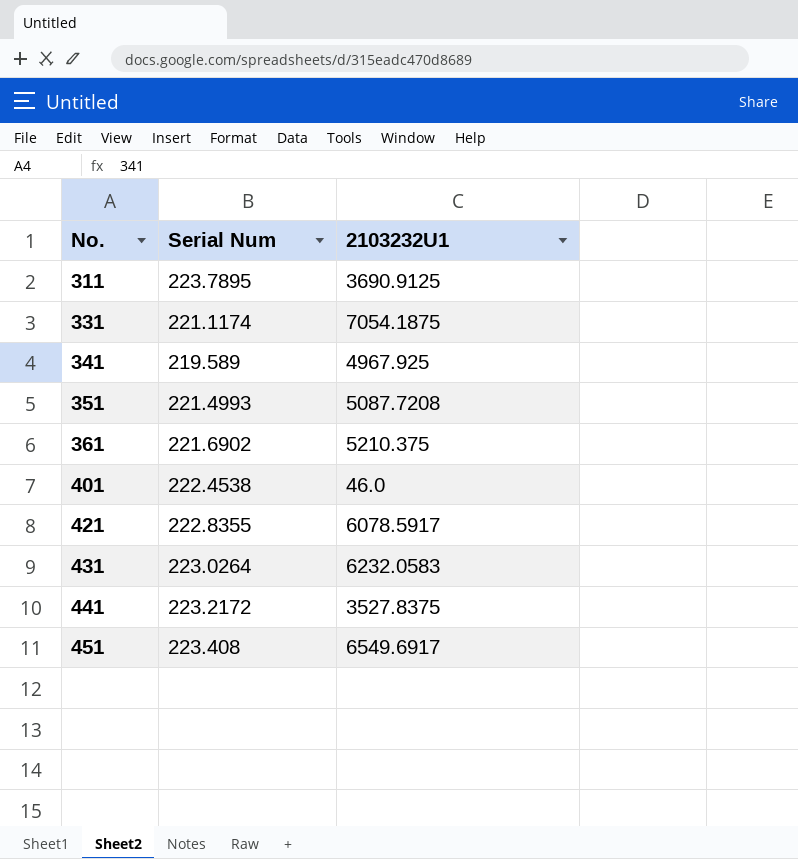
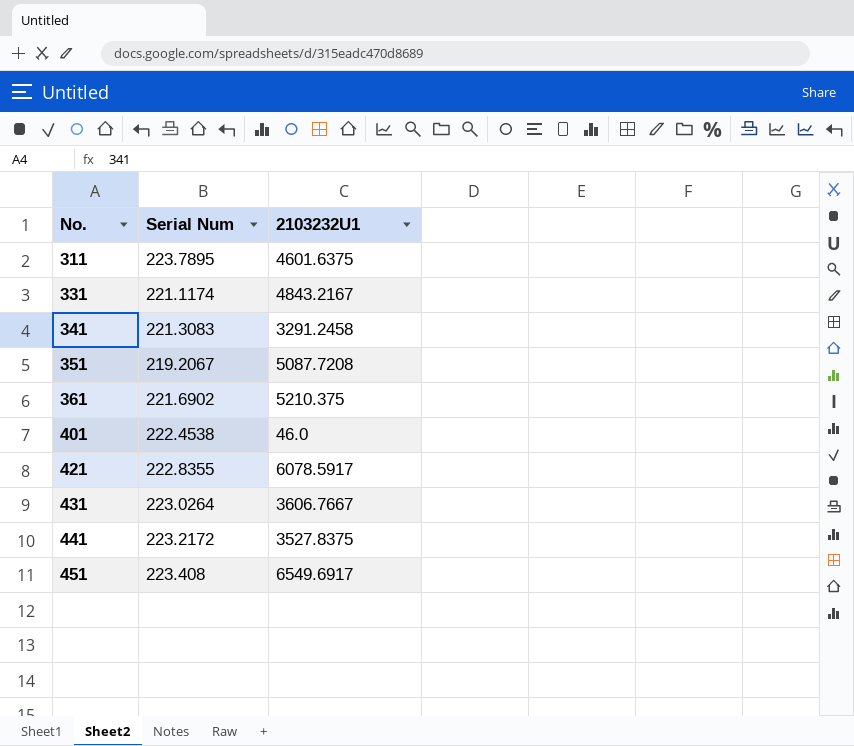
311 | 2103232U1: 3690.9125 -> 4601.6375
331 | 2103232U1: 7054.1875 -> 4843.2167
341 | Serial Num: 219.589 -> 221.3083
341 | 2103232U1: 4967.925 -> 3291.2458
351 | Serial Num: 221.4993 -> 219.2067
431 | 2103232U1: 6232.0583 -> 3606.7667

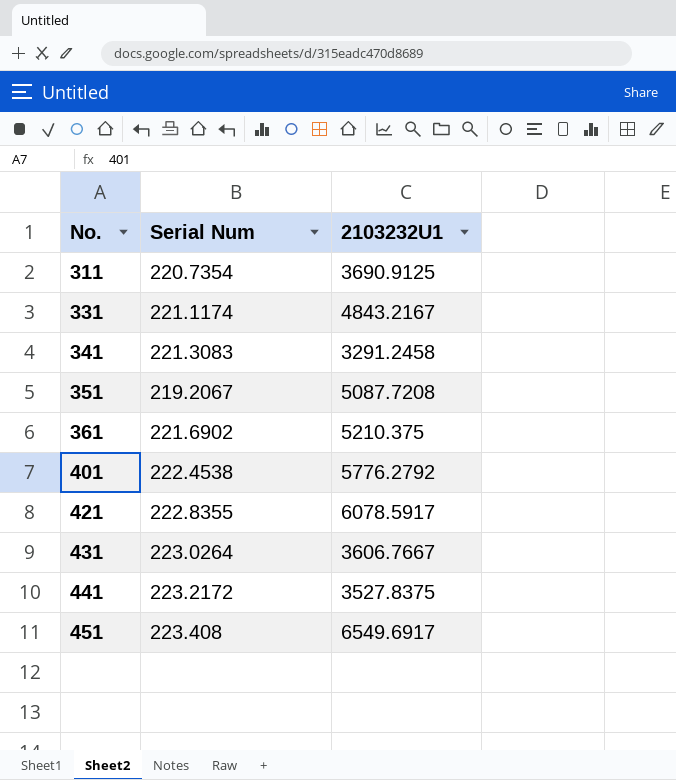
311 | Serial Num: 223.7895 -> 220.7354
311 | 2103232U1: 4601.6375 -> 3690.9125
401 | 2103232U1: 46.0 -> 5776.2792

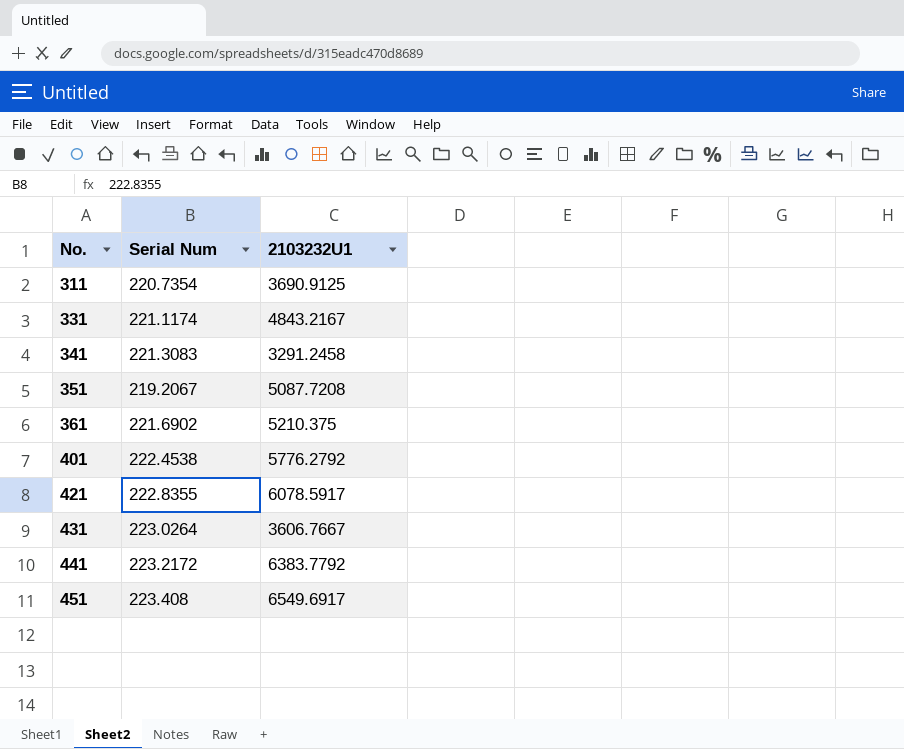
441 | 2103232U1: 3527.8375 -> 6383.7792

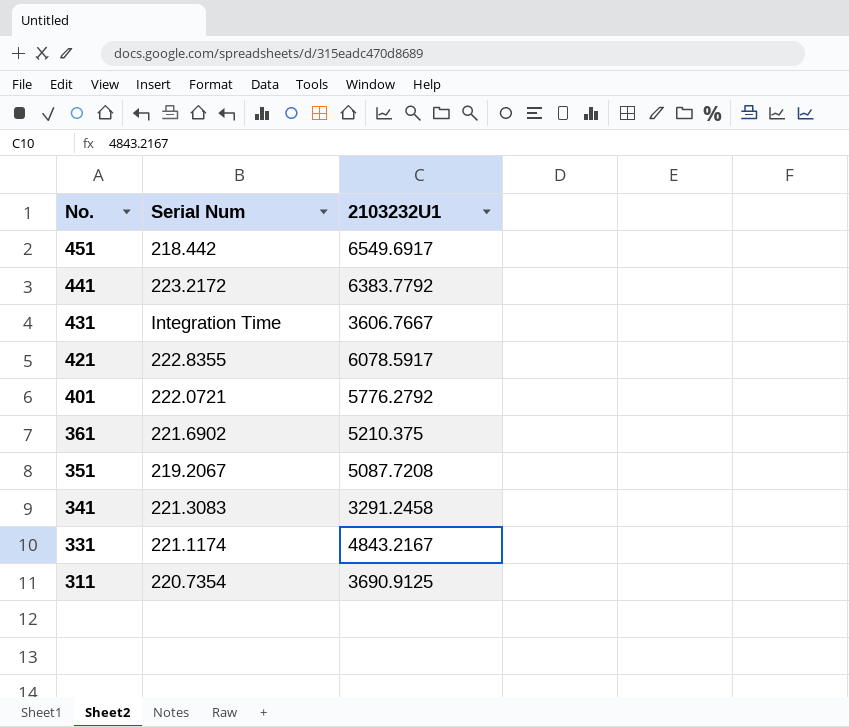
row order: No. ascending -> No. descending
451 | Serial Num: 223.408 -> 218.442
431 | Serial Num: 223.0264 -> Integration Time
401 | Serial Num: 222.4538 -> 222.0721

